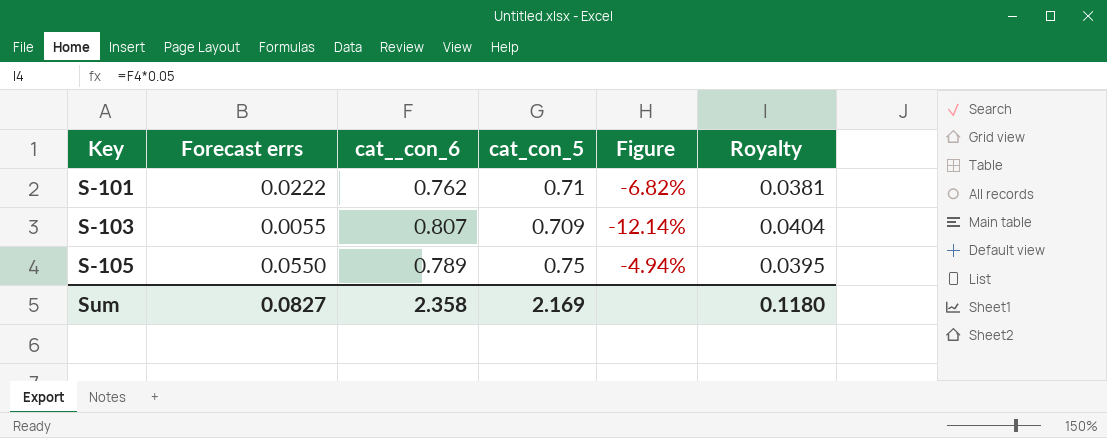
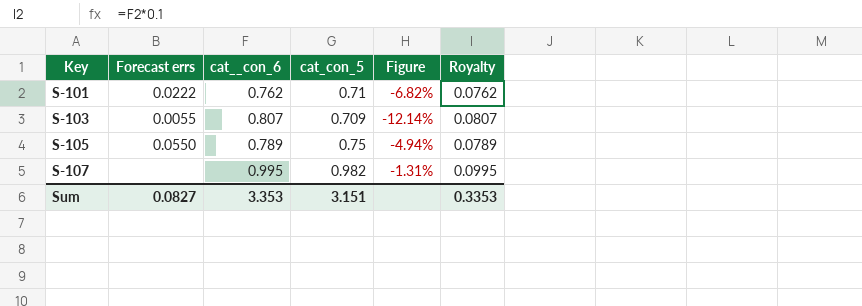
column Royalty | formula: [cat__con_6] * 0.05 -> [cat__con_6] * 0.1
row S-107: none -> none | 0.995 | 0.982 | -1.31% | 0.0995
Sum | cat__con_6: 2.358 -> 3.353
Sum | cat_con_5: 2.169 -> 3.151
Sum | Royalty: 0.1180 -> 0.3353

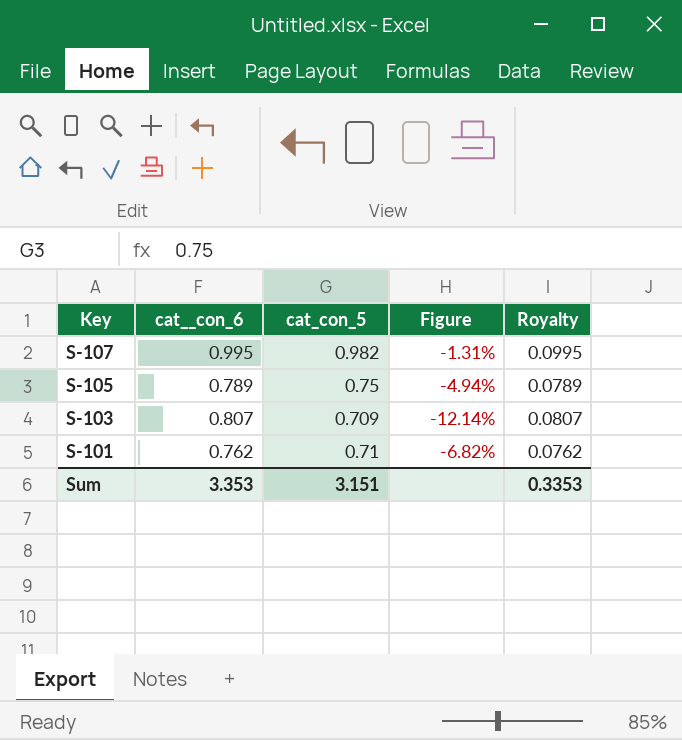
row order: Key ascending -> Key descending
column Forecast errs | position: 2 -> none

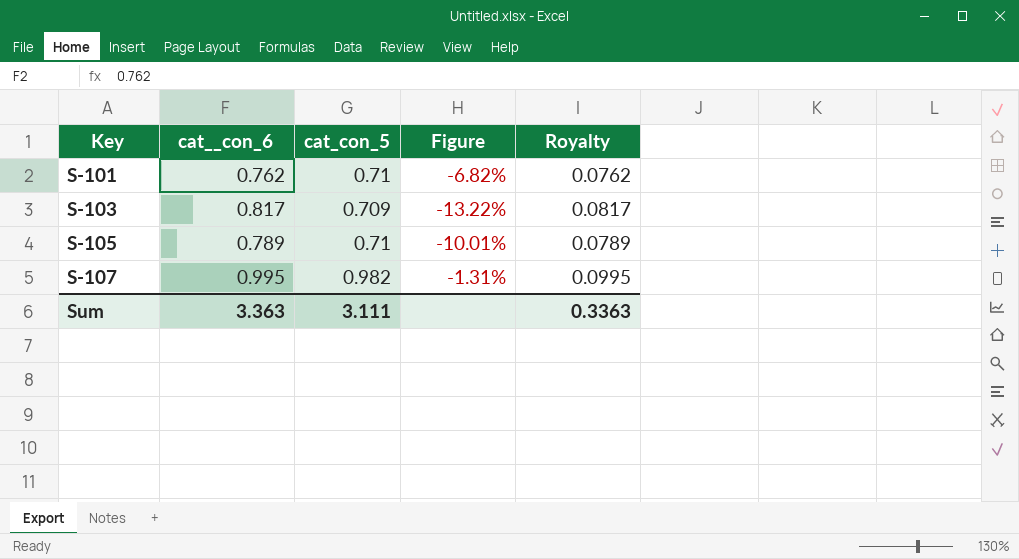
row order: Key descending -> Key ascending
S-103 | cat__con_6: 0.807 -> 0.817
S-103 | Figure: -12.14% -> -13.22%
S-103 | Royalty: 0.0807 -> 0.0817
S-105 | cat_con_5: 0.75 -> 0.71
S-105 | Figure: -4.94% -> -10.01%
Sum | cat__con_6: 3.353 -> 3.363
Sum | cat_con_5: 3.151 -> 3.111
Sum | Royalty: 0.3353 -> 0.3363

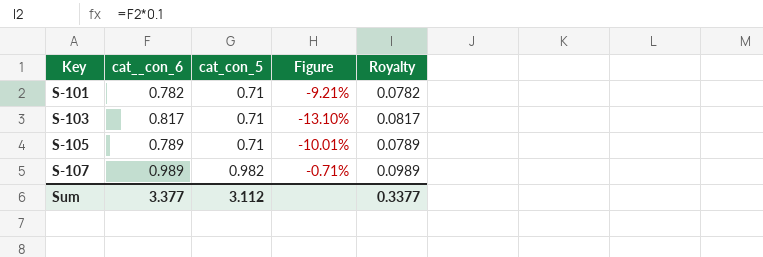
S-101 | cat__con_6: 0.762 -> 0.782
S-101 | Figure: -6.82% -> -9.21%
S-101 | Royalty: 0.0762 -> 0.0782
S-103 | cat_con_5: 0.709 -> 0.71
S-103 | Figure: -13.22% -> -13.10%
S-107 | cat__con_6: 0.995 -> 0.989
S-107 | Figure: -1.31% -> -0.71%
S-107 | Royalty: 0.0995 -> 0.0989
Sum | cat__con_6: 3.363 -> 3.377
Sum | cat_con_5: 3.111 -> 3.112
Sum | Royalty: 0.3363 -> 0.3377

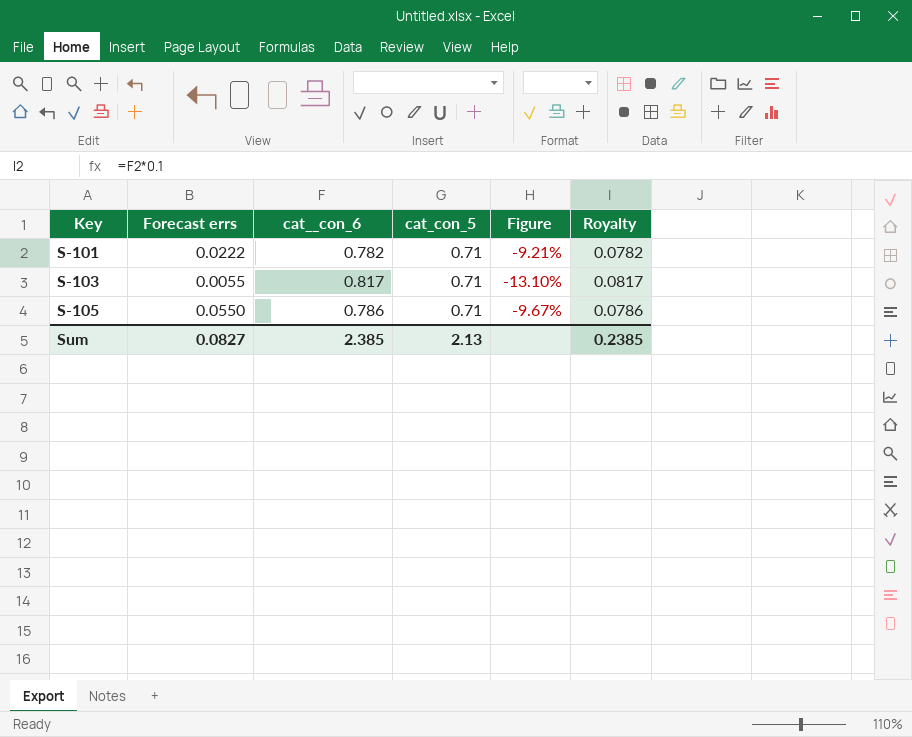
column Forecast errs | position: none -> 2
row S-107: 0.989 | 0.982 | -0.71% | 0.0989 -> none
S-105 | cat__con_6: 0.789 -> 0.786
S-105 | Figure: -10.01% -> -9.67%
S-105 | Royalty: 0.0789 -> 0.0786
Sum | cat__con_6: 3.377 -> 2.385
Sum | cat_con_5: 3.112 -> 2.13
Sum | Royalty: 0.3377 -> 0.2385

